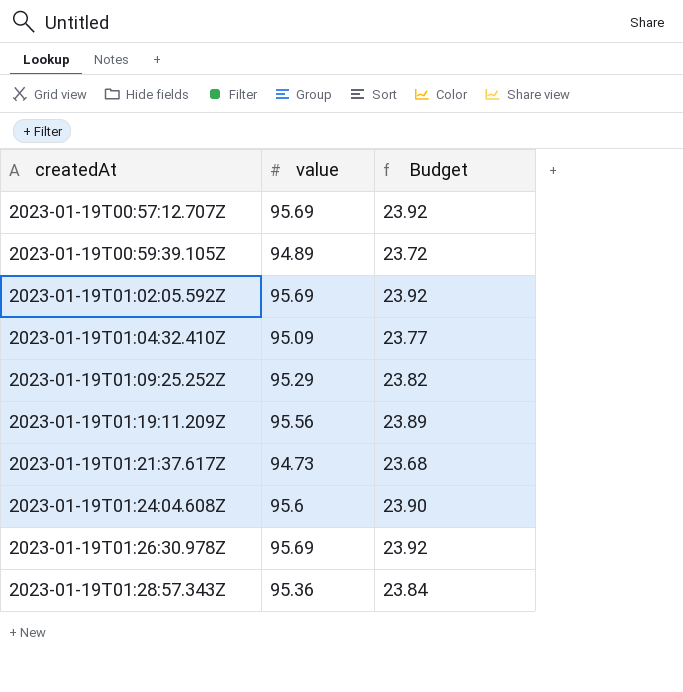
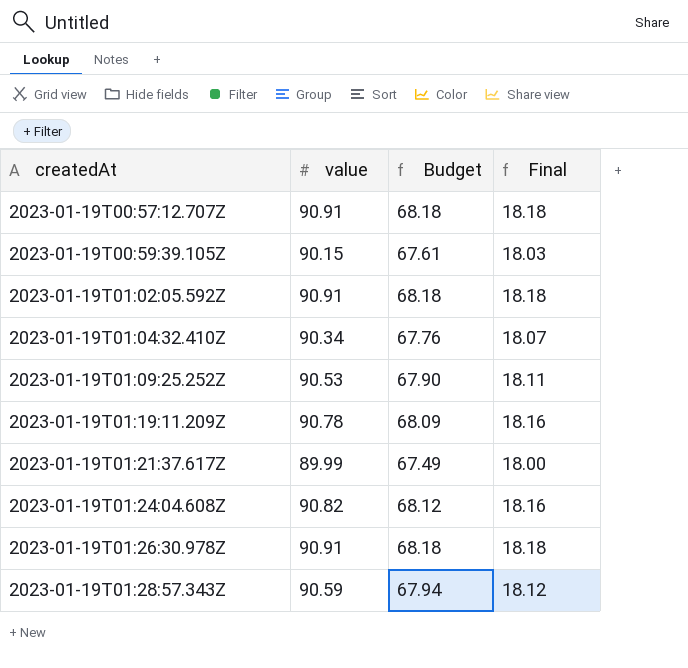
column Budget | formula: [value] * 0.25 -> [value] * 0.75
column Final | formula: none -> [value] * 0.2
2023-01-19T00:57:12.707Z | value: 95.69 -> 90.91
2023-01-19T00:59:39.105Z | value: 94.89 -> 90.15
2023-01-19T01:02:05.592Z | value: 95.69 -> 90.91
2023-01-19T01:04:32.410Z | value: 95.09 -> 90.34
2023-01-19T01:09:25.252Z | value: 95.29 -> 90.53
2023-01-19T01:19:11.209Z | value: 95.56 -> 90.78
2023-01-19T01:21:37.617Z | value: 94.73 -> 89.99
2023-01-19T01:24:04.608Z | value: 95.6 -> 90.82
2023-01-19T01:26:30.978Z | value: 95.69 -> 90.91
2023-01-19T01:28:57.343Z | value: 95.36 -> 90.59

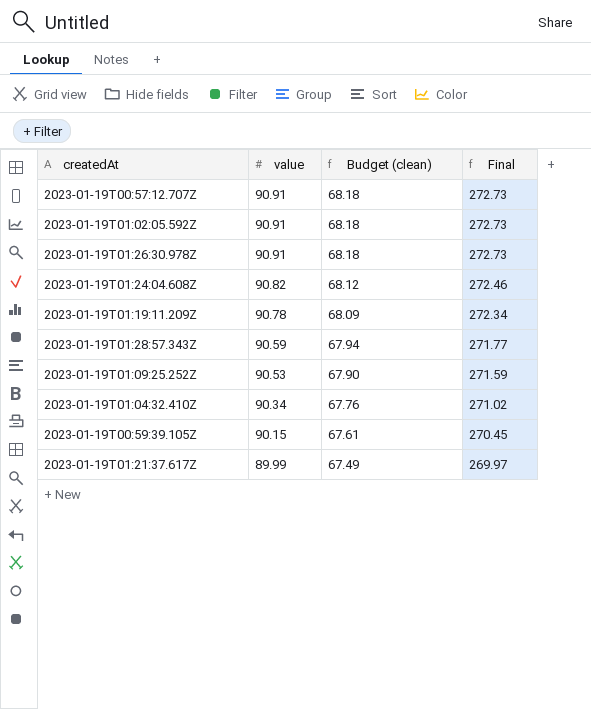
row order: createdAt ascending -> value descending
column name: Budget -> Budget (clean)
column Final | formula: [value] * 0.2 -> [value] * 3

